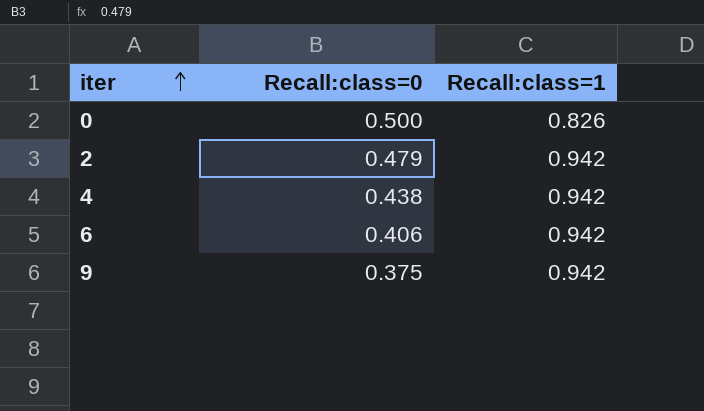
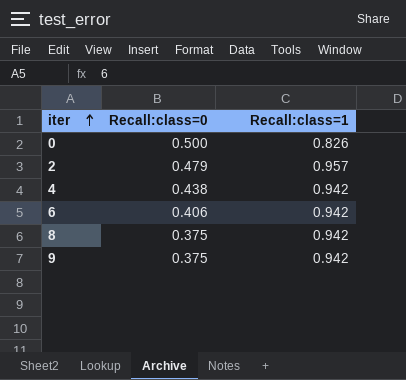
2 | Recall:class=1: 0.942 -> 0.957
row 8: none -> 0.375 | 0.942

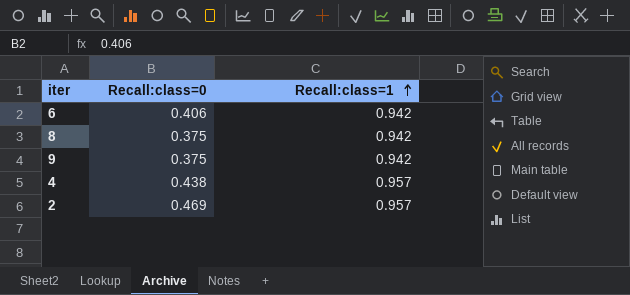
row order: iter ascending -> Recall:class=1 ascending
row 0: 0.500 | 0.826 -> none
4 | Recall:class=1: 0.942 -> 0.957
2 | Recall:class=0: 0.479 -> 0.469

